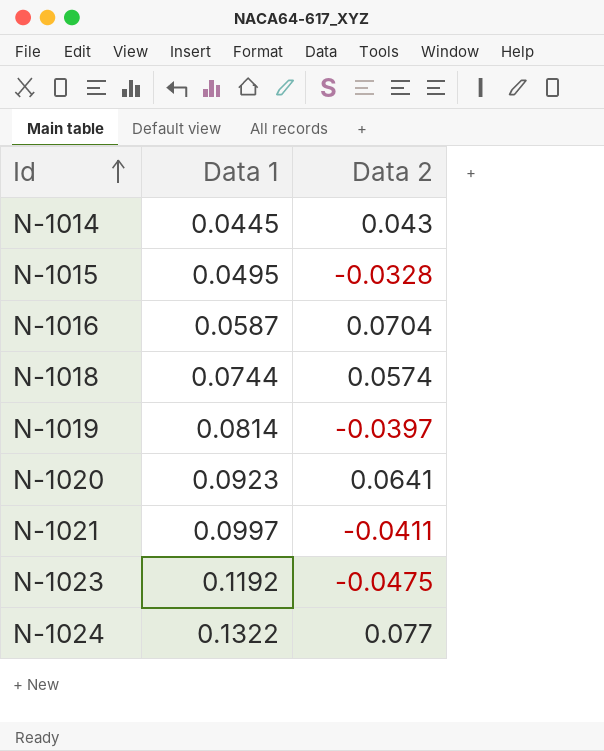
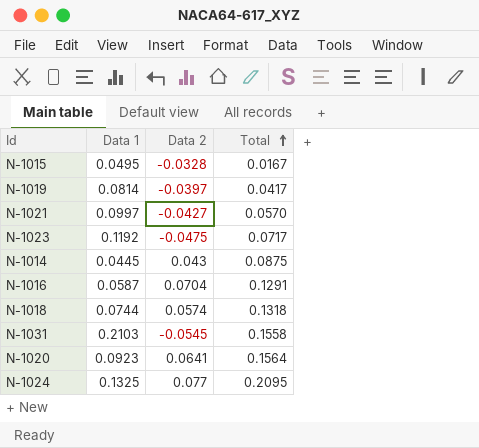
row order: Id ascending -> Total ascending
column Total | formula: none -> [Data 1] + [Data 2]
N-1021 | Data 2: -0.0411 -> -0.0427
row N-1031: none -> 0.2103 | -0.0545 | 0.1558
N-1024 | Data 1: 0.1322 -> 0.1325

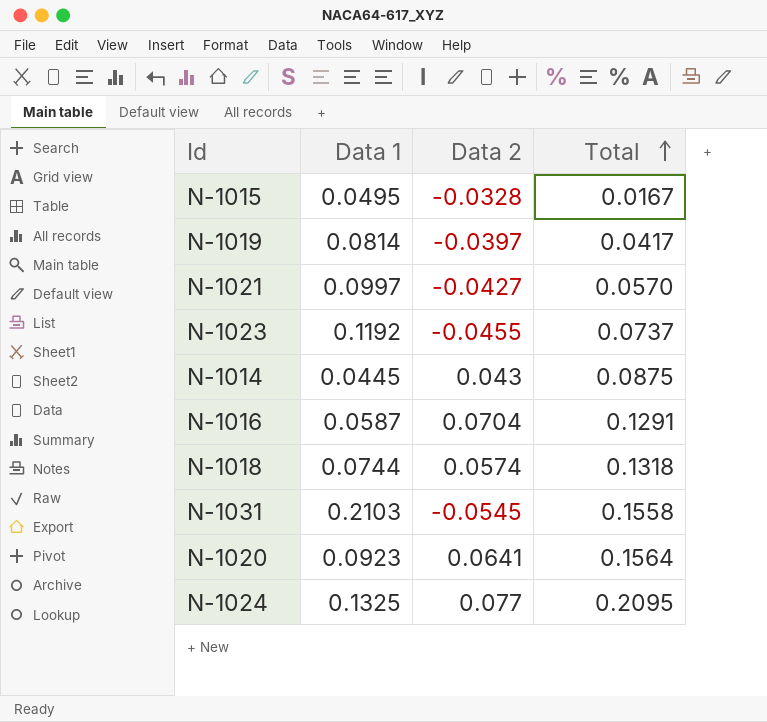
N-1023 | Data 2: -0.0475 -> -0.0455
N-1023 | Total: 0.0717 -> 0.0737

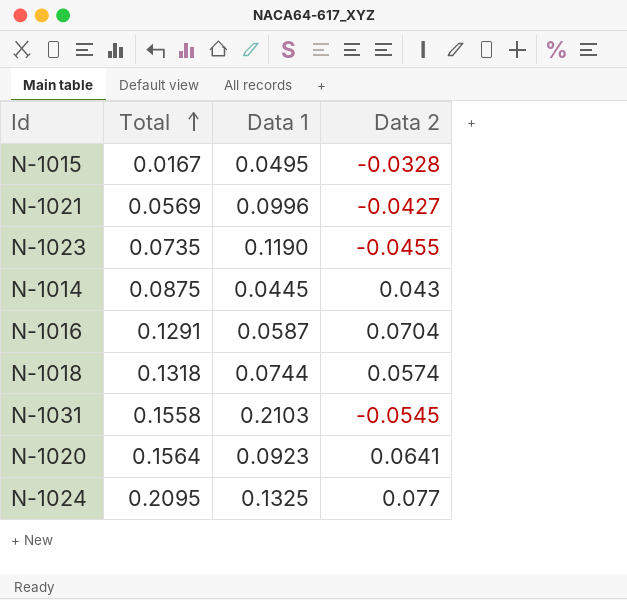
column Total | position: 4 -> 2
row N-1019: 0.0814 | -0.0397 | 0.0417 -> none
N-1021 | Total: 0.0570 -> 0.0569
N-1021 | Data 1: 0.0997 -> 0.0996
N-1023 | Total: 0.0737 -> 0.0735
N-1023 | Data 1: 0.1192 -> 0.1190

